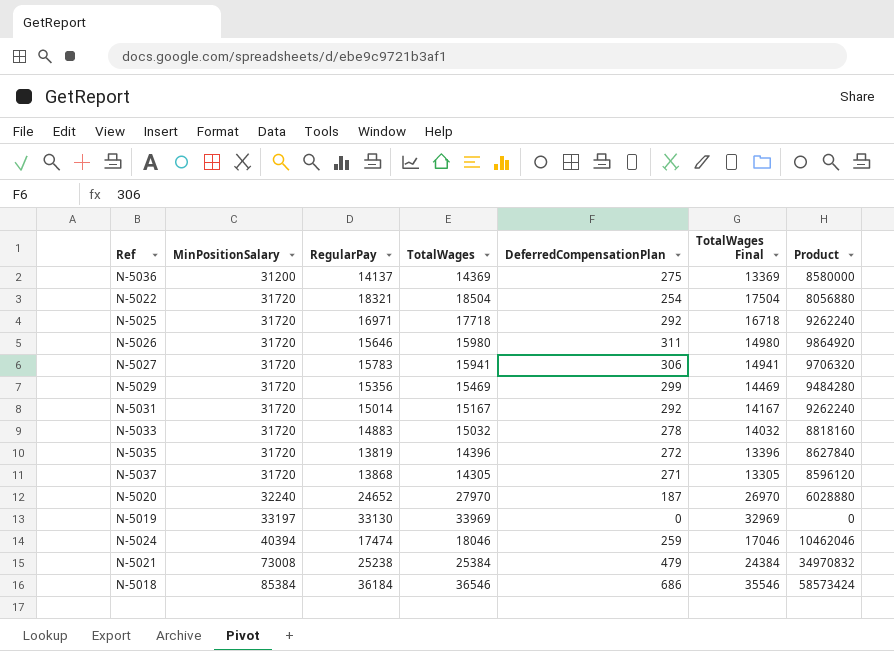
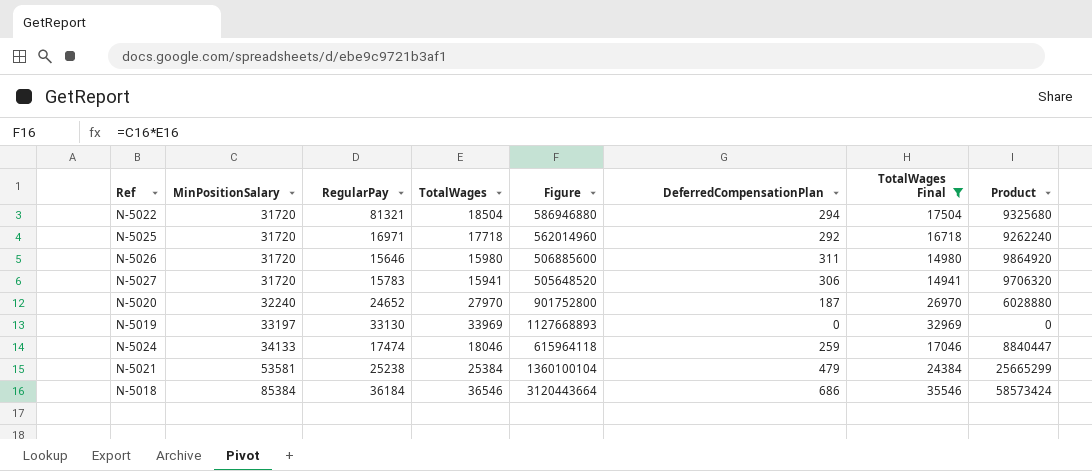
filter: none -> TotalWages Final >= 14941
column Figure | formula: none -> [MinPositionSalary] * [TotalWages]
N-5022 | RegularPay: 18321 -> 81321
N-5022 | DeferredCompensationPlan: 254 -> 294
N-5022 | Product: 8056880 -> 9325680
N-5024 | MinPositionSalary: 40394 -> 34133
N-5024 | Product: 10462046 -> 8840447
N-5021 | MinPositionSalary: 73008 -> 53581
N-5021 | Product: 34970832 -> 25665299

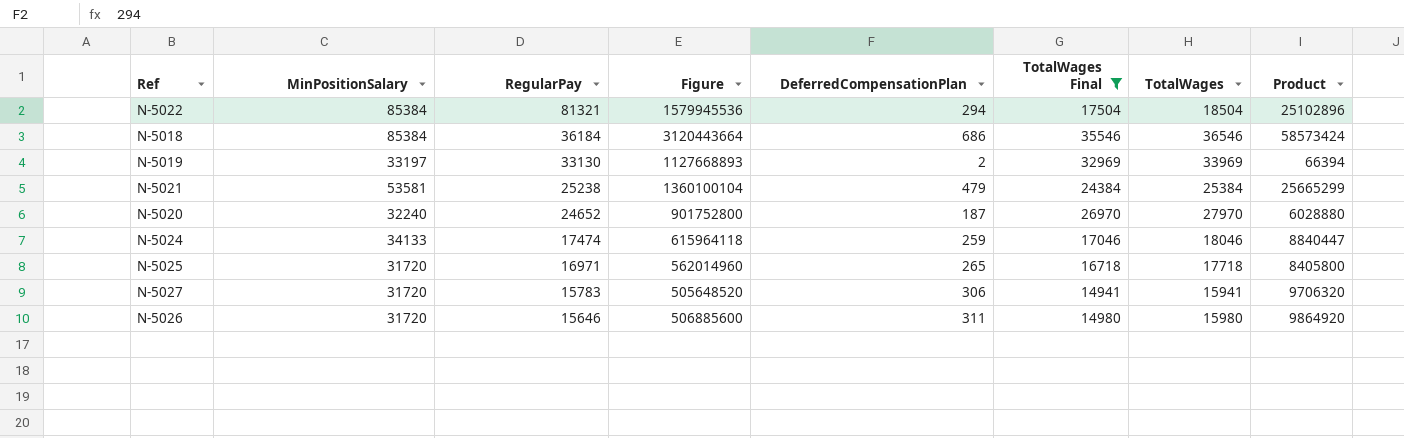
row order: MinPositionSalary ascending -> RegularPay descending
column TotalWages | position: 4 -> 7
N-5022 | MinPositionSalary: 31720 -> 85384
N-5022 | Figure: 586946880 -> 1579945536
N-5022 | Product: 9325680 -> 25102896
N-5019 | DeferredCompensationPlan: 0 -> 2
N-5019 | Product: 0 -> 66394
N-5025 | DeferredCompensationPlan: 292 -> 265
N-5025 | Product: 9262240 -> 8405800

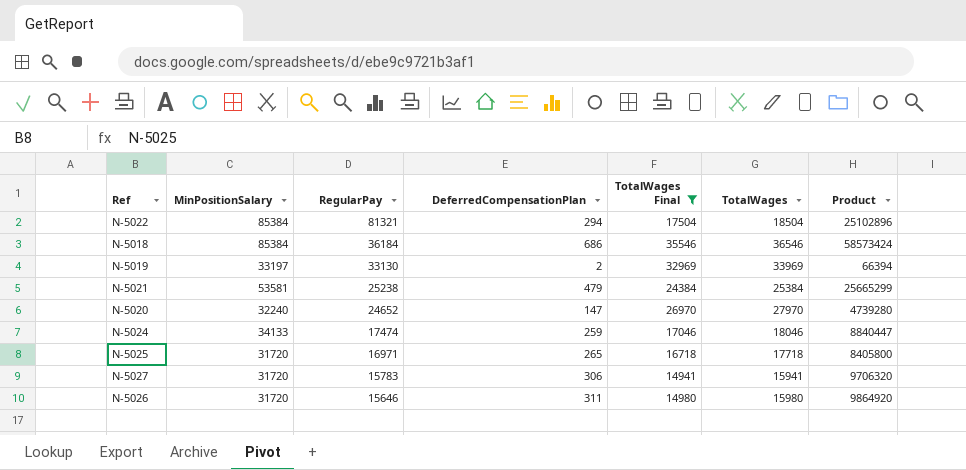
column Figure | formula: [MinPositionSalary] * [TotalWages] -> none
N-5020 | DeferredCompensationPlan: 187 -> 147
N-5020 | Product: 6028880 -> 4739280

